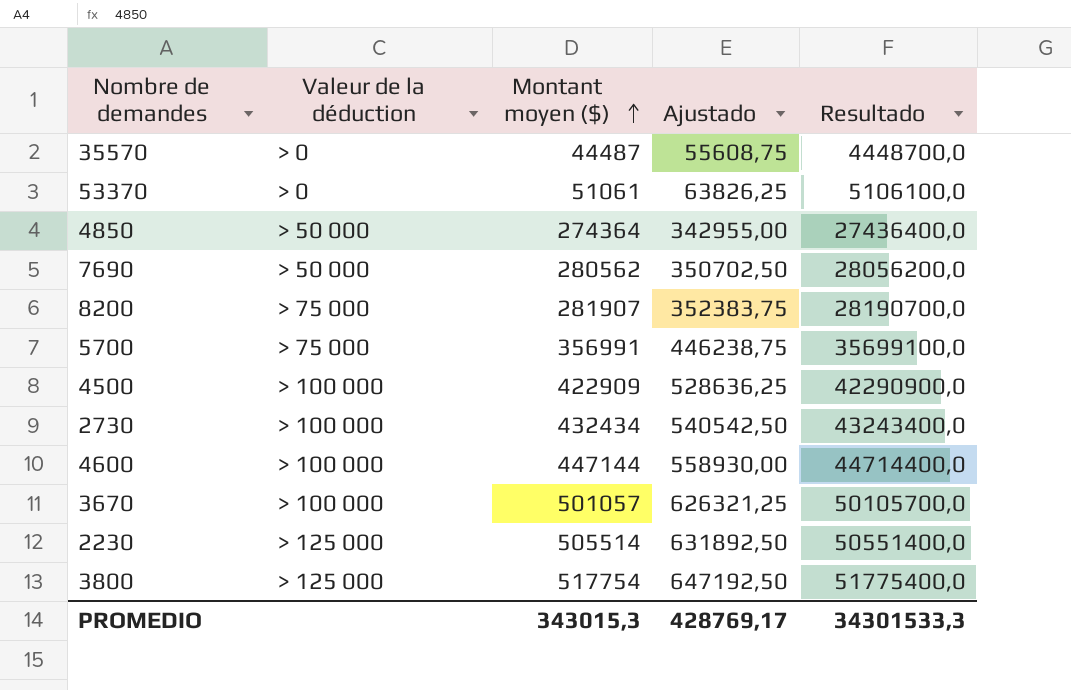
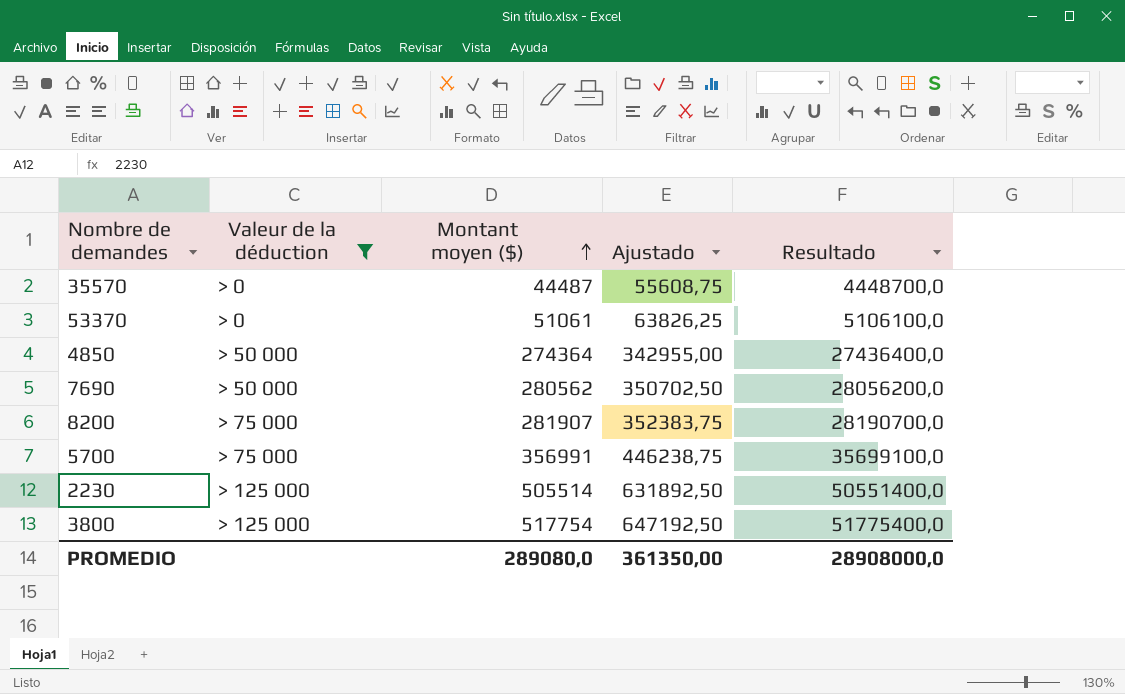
filter: none -> Valeur de la déduction != > 100 000
PROMEDIO | Montant moyen ($): 343015,3 -> 289080,0
PROMEDIO | Ajustado: 428769,17 -> 361350,00
PROMEDIO | Resultado: 34301533,3 -> 28908000,0

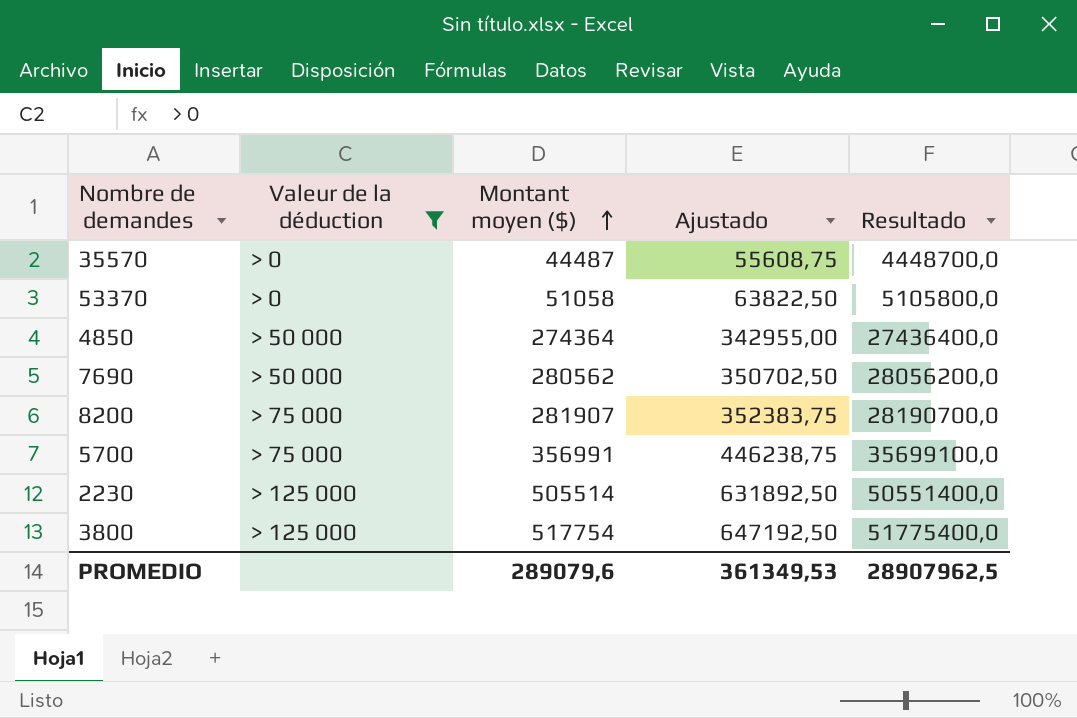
53370 | Montant moyen ($): 51061 -> 51058
53370 | Ajustado: 63826,25 -> 63822,50
53370 | Resultado: 5106100,0 -> 5105800,0
PROMEDIO | Montant moyen ($): 289080,0 -> 289079,6
PROMEDIO | Ajustado: 361350,00 -> 361349,53
PROMEDIO | Resultado: 28908000,0 -> 28907962,5

